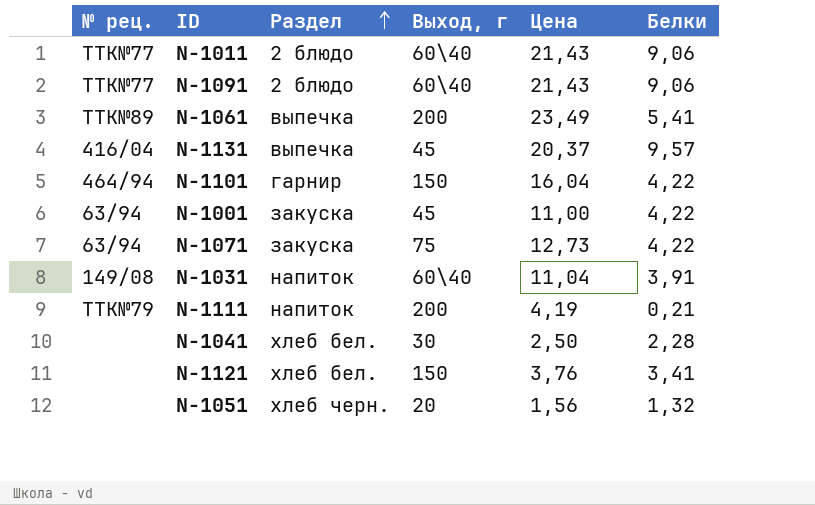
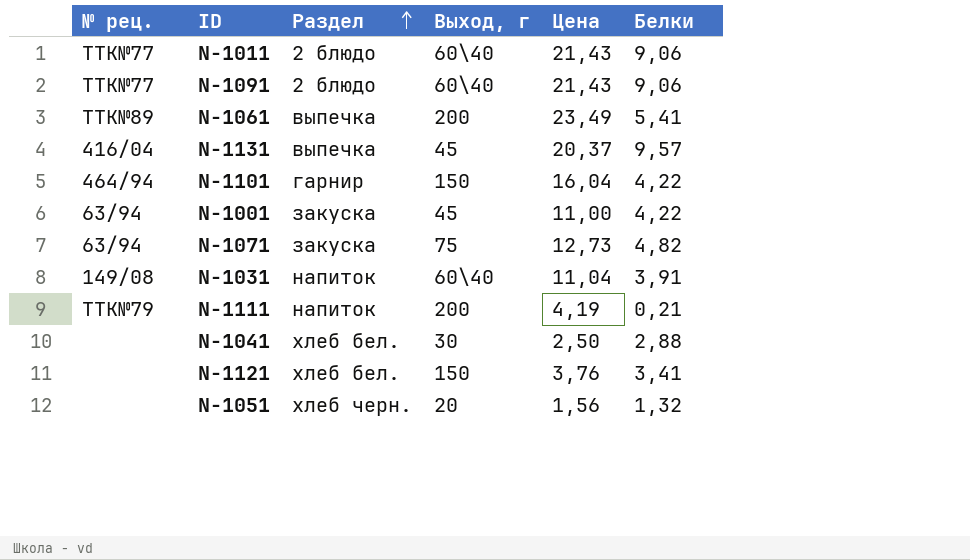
N-1071 | Белки: 4,22 -> 4,82
N-1041 | Белки: 2,28 -> 2,88

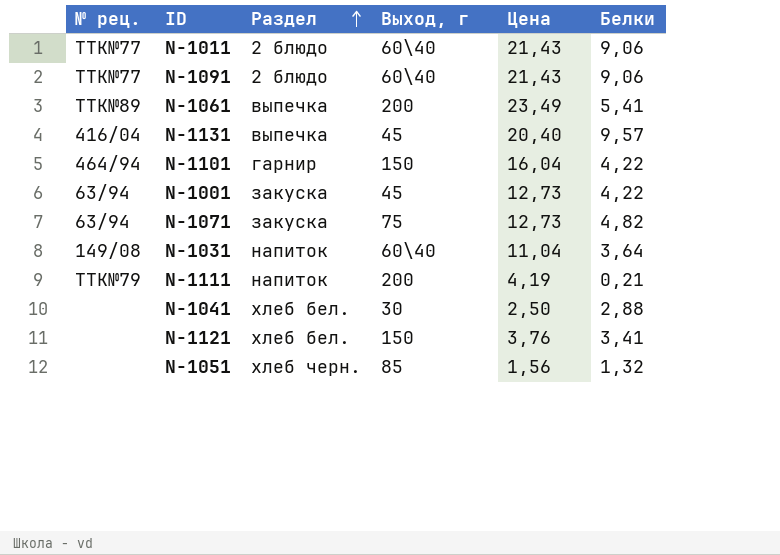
N-1131 | Цена: 20,37 -> 20,40
N-1001 | Цена: 11,00 -> 12,73
N-1031 | Белки: 3,91 -> 3,64
N-1051 | Выход, г: 20 -> 85

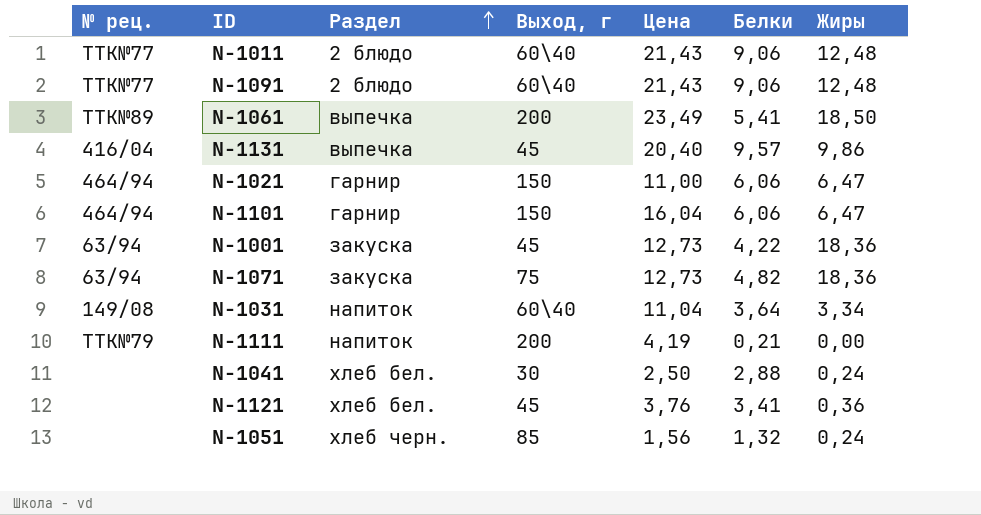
column Жиры | position: none -> 7
row N-1021: none -> 464/94 | гарнир | 150 | 11,00 | 6,06 | 6,47
N-1101 | Белки: 4,22 -> 6,06
N-1121 | Выход, г: 150 -> 45

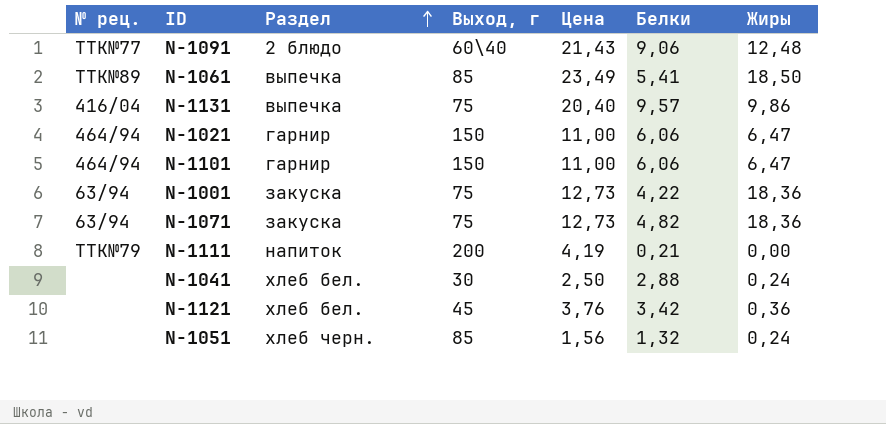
row N-1011: ТТК№77 | 2 блюдо | 60\40 | 21,43 | 9,06 | 12,48 -> none
row N-1031: 149/08 | напиток | 60\40 | 11,04 | 3,64 | 3,34 -> none
N-1061 | Выход, г: 200 -> 85
N-1131 | Выход, г: 45 -> 75
N-1101 | Цена: 16,04 -> 11,00
N-1001 | Выход, г: 45 -> 75
N-1121 | Белки: 3,41 -> 3,42

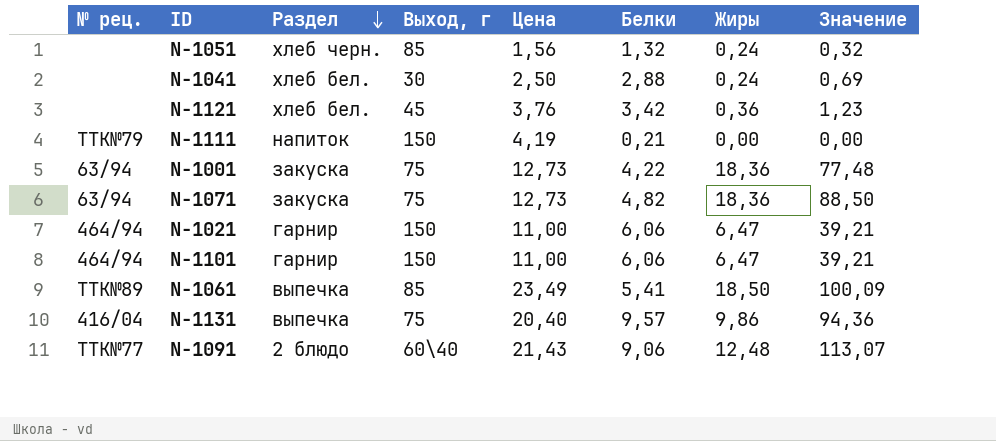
row order: Раздел ascending -> Раздел descending
column Значение | formula: none -> [Белки] * [Жиры]
N-1111 | Выход, г: 200 -> 150

